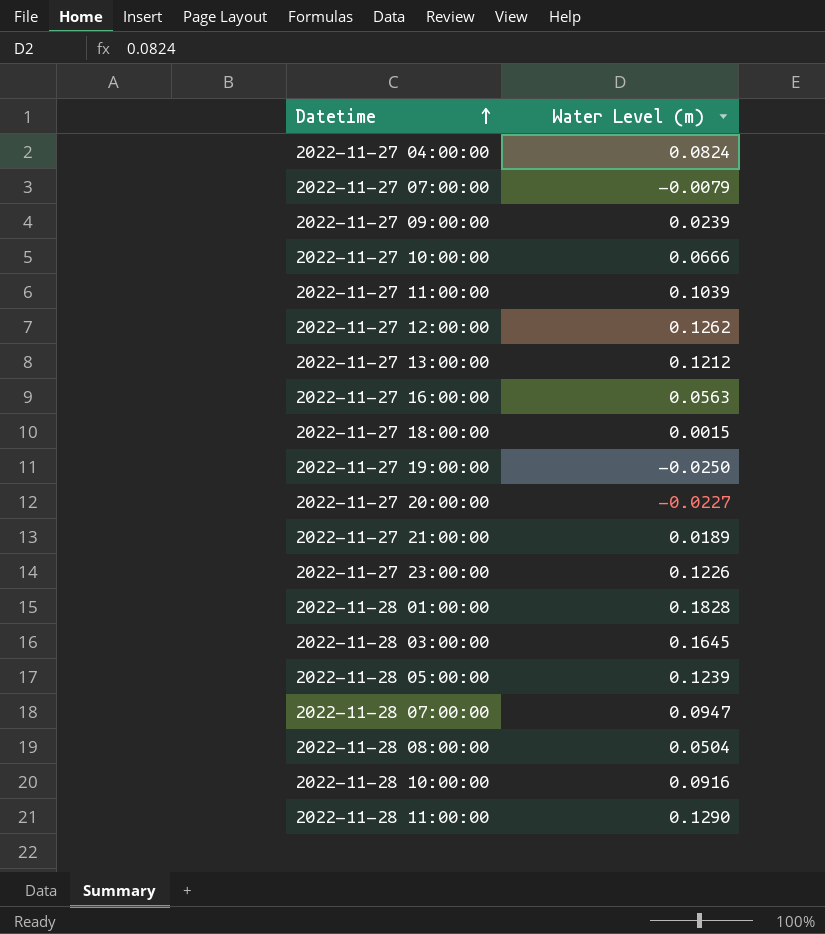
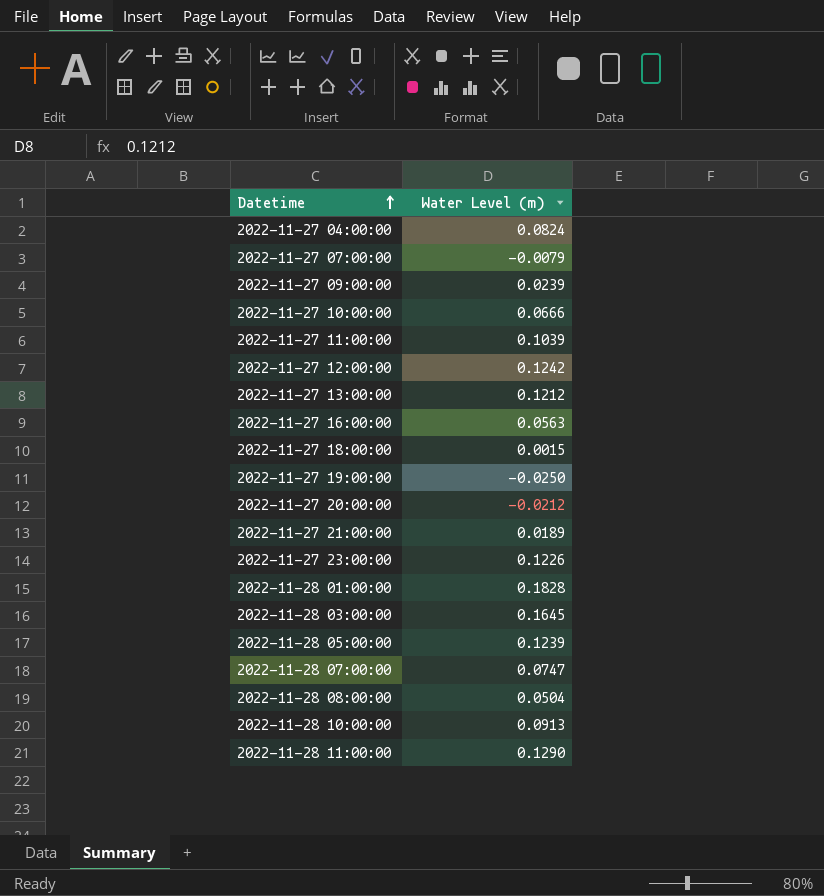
2022-11-27 12:00:00 | Water Level (m): 0.1262 -> 0.1242
2022-11-27 20:00:00 | Water Level (m): -0.0227 -> -0.0212
2022-11-28 07:00:00 | Water Level (m): 0.0947 -> 0.0747
2022-11-28 10:00:00 | Water Level (m): 0.0916 -> 0.0913

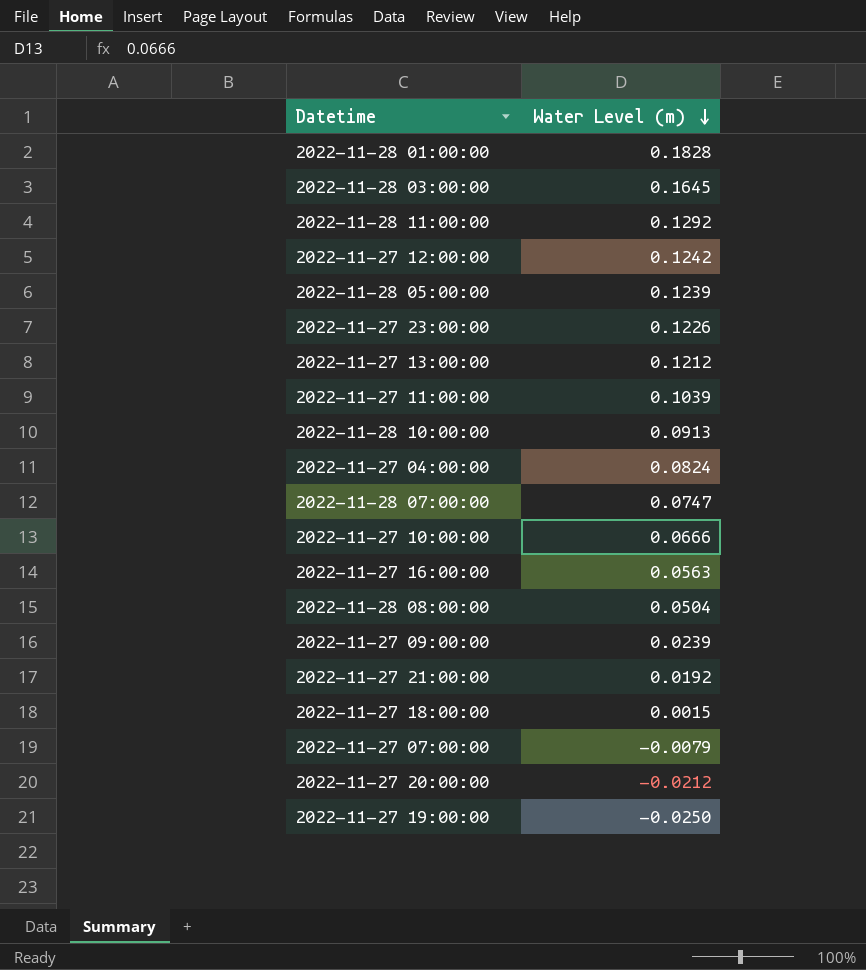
row order: Datetime ascending -> Water Level (m) descending
2022-11-28 11:00:00 | Water Level (m): 0.1290 -> 0.1292
2022-11-27 21:00:00 | Water Level (m): 0.0189 -> 0.0192

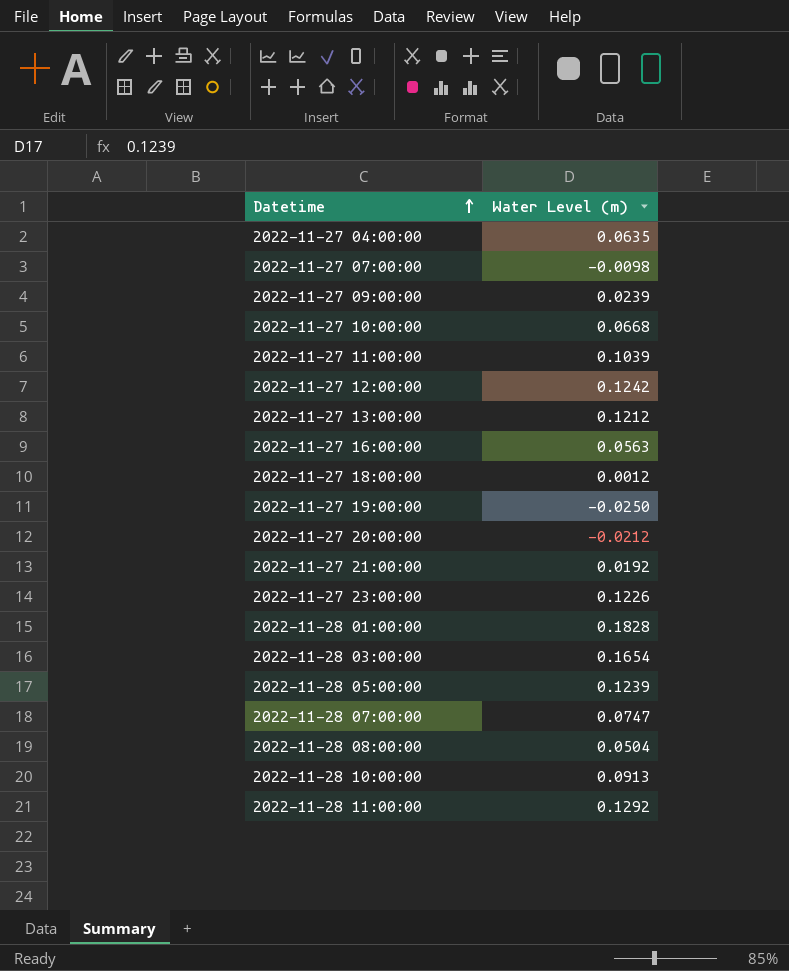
row order: Water Level (m) descending -> Datetime ascending
2022-11-27 04:00:00 | Water Level (m): 0.0824 -> 0.0635
2022-11-27 07:00:00 | Water Level (m): -0.0079 -> -0.0098
2022-11-27 10:00:00 | Water Level (m): 0.0666 -> 0.0668
2022-11-27 18:00:00 | Water Level (m): 0.0015 -> 0.0012
2022-11-28 03:00:00 | Water Level (m): 0.1645 -> 0.1654

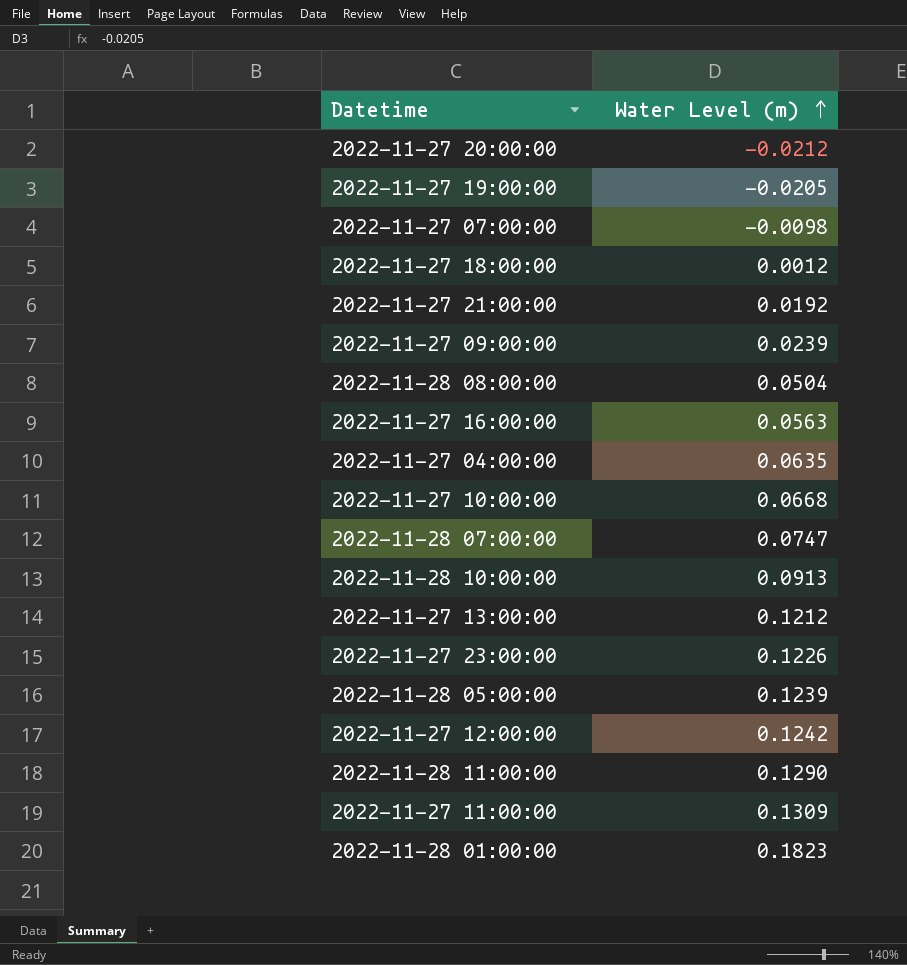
row order: Datetime ascending -> Water Level (m) ascending
row 2022-11-28 03:00:00: 0.1654 -> none
2022-11-27 19:00:00 | Water Level (m): -0.0250 -> -0.0205
2022-11-28 11:00:00 | Water Level (m): 0.1292 -> 0.1290
2022-11-27 11:00:00 | Water Level (m): 0.1039 -> 0.1309
2022-11-28 01:00:00 | Water Level (m): 0.1828 -> 0.1823

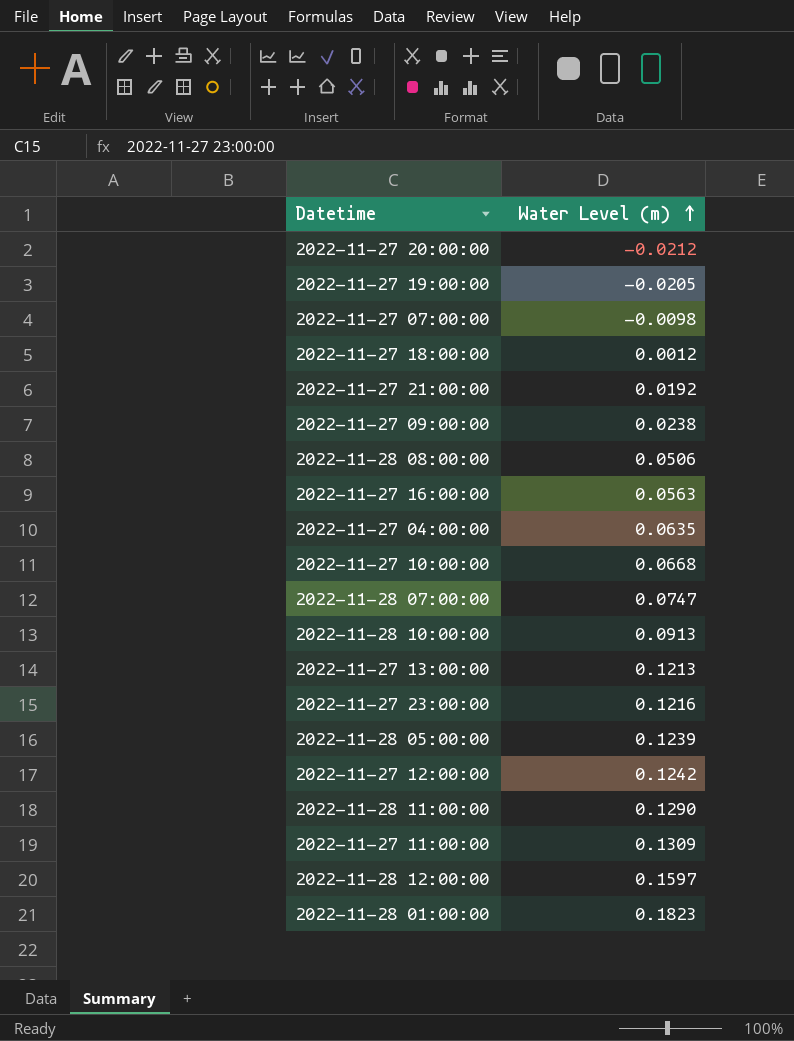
2022-11-27 09:00:00 | Water Level (m): 0.0239 -> 0.0238
2022-11-28 08:00:00 | Water Level (m): 0.0504 -> 0.0506
2022-11-27 13:00:00 | Water Level (m): 0.1212 -> 0.1213
2022-11-27 23:00:00 | Water Level (m): 0.1226 -> 0.1216
row 2022-11-28 12:00:00: none -> 0.1597

